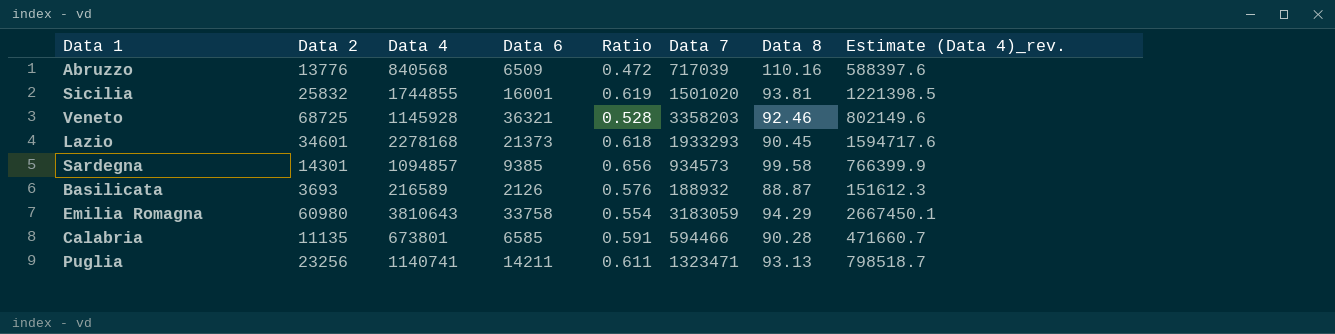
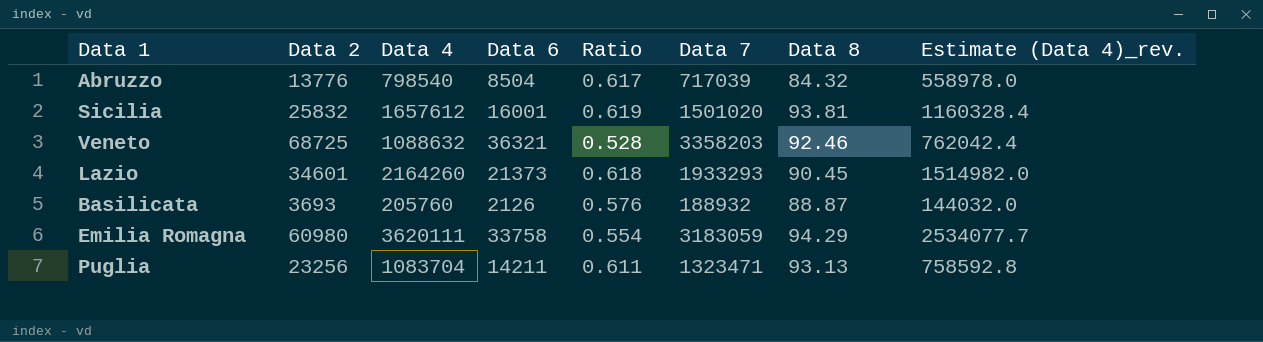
row Sardegna: 14301 | 1094857 | 9385 | 0.656 | 934573 | 99.58 | 766399.9 -> none
row Calabria: 11135 | 673801 | 6585 | 0.591 | 594466 | 90.28 | 471660.7 -> none
Abruzzo | Data 4: 840568 -> 798540
Abruzzo | Data 6: 6509 -> 8504
Abruzzo | Ratio: 0.472 -> 0.617
Abruzzo | Data 8: 110.16 -> 84.32
Abruzzo | Estimate (Data 4)_rev.: 588397.6 -> 558978.0
Sicilia | Data 4: 1744855 -> 1657612
Sicilia | Estimate (Data 4)_rev.: 1221398.5 -> 1160328.4
Veneto | Data 4: 1145928 -> 1088632
Veneto | Estimate (Data 4)_rev.: 802149.6 -> 762042.4
Lazio | Data 4: 2278168 -> 2164260
Lazio | Estimate (Data 4)_rev.: 1594717.6 -> 1514982.0
Basilicata | Data 4: 216589 -> 205760
Basilicata | Estimate (Data 4)_rev.: 151612.3 -> 144032.0
Emilia Romagna | Data 4: 3810643 -> 3620111
Emilia Romagna | Estimate (Data 4)_rev.: 2667450.1 -> 2534077.7
Puglia | Data 4: 1140741 -> 1083704
Puglia | Estimate (Data 4)_rev.: 798518.7 -> 758592.8

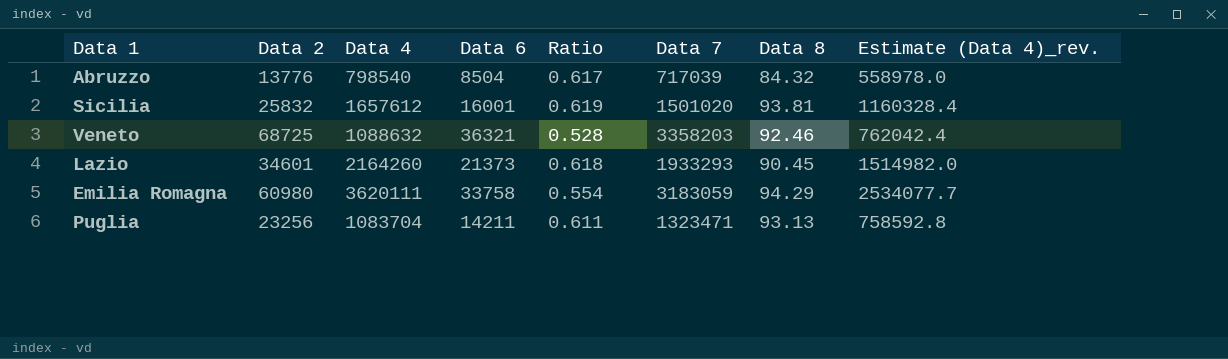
row Basilicata: 3693 | 205760 | 2126 | 0.576 | 188932 | 88.87 | 144032.0 -> none

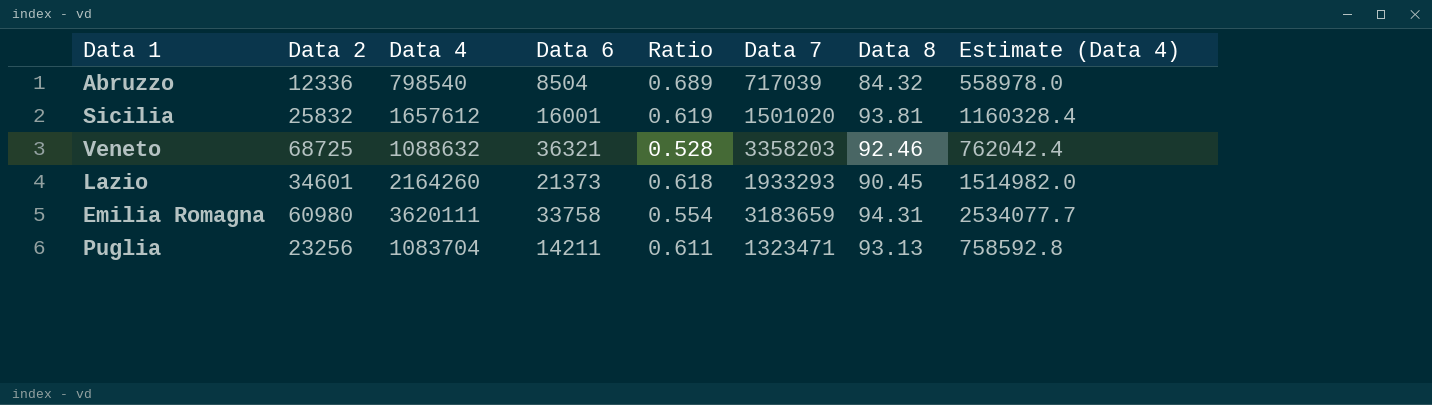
column name: Estimate (Data 4)_rev. -> Estimate (Data 4)
Abruzzo | Data 2: 13776 -> 12336
Abruzzo | Ratio: 0.617 -> 0.689
Emilia Romagna | Data 7: 3183059 -> 3183659
Emilia Romagna | Data 8: 94.29 -> 94.31

